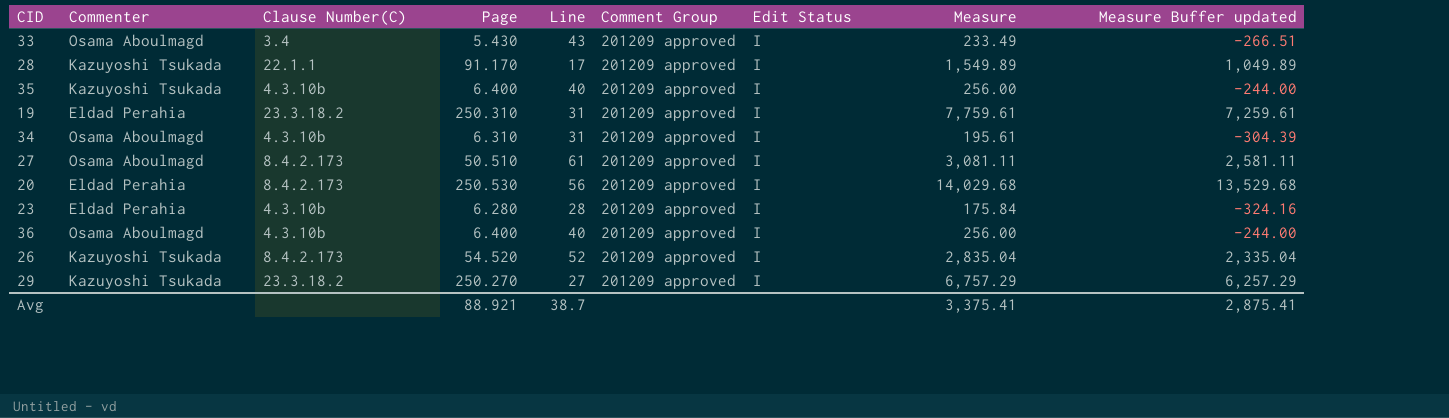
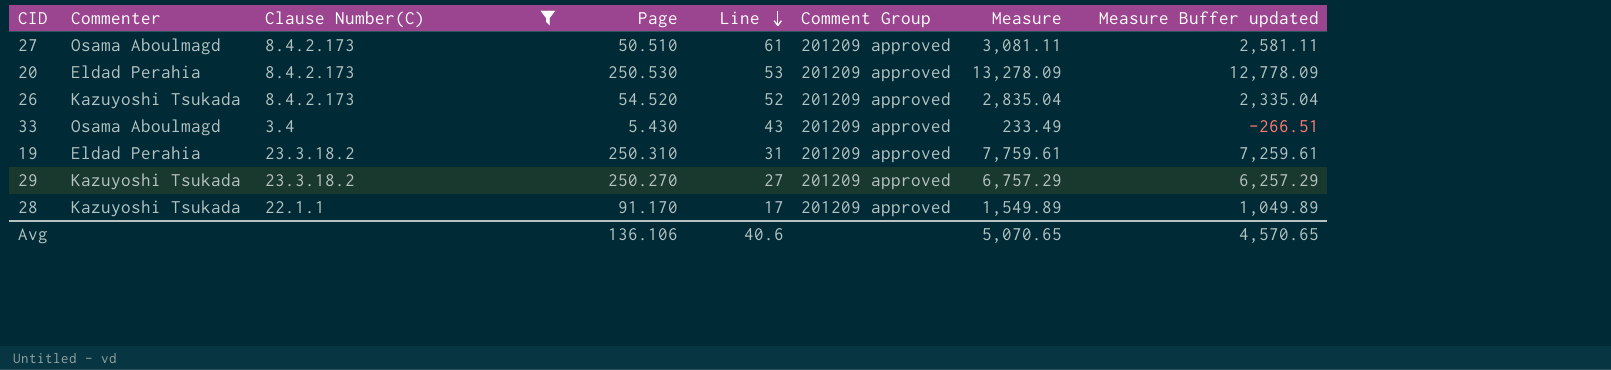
filter: none -> Clause Number(C) != 4.3.10b
row order: none -> Line descending
column Edit Status | position: 7 -> none
20 | Line: 56 -> 53
20 | Measure: 14,029.68 -> 13,278.09
20 | Measure Buffer updated: 13,529.68 -> 12,778.09
Avg | Page: 88.921 -> 136.106
Avg | Line: 38.7 -> 40.6
Avg | Measure: 3,375.41 -> 5,070.65
Avg | Measure Buffer updated: 2,875.41 -> 4,570.65

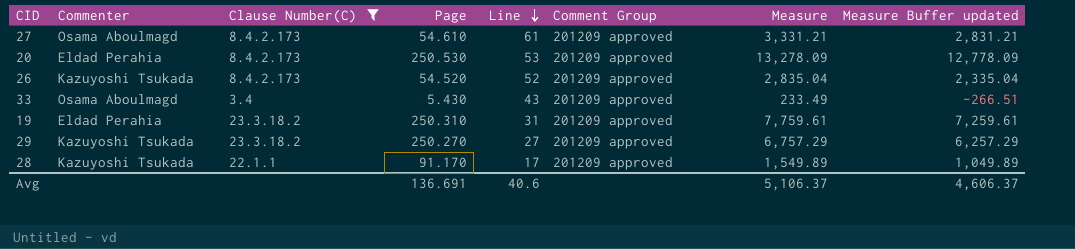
27 | Page: 50.510 -> 54.610
27 | Measure: 3,081.11 -> 3,331.21
27 | Measure Buffer updated: 2,581.11 -> 2,831.21
Avg | Page: 136.106 -> 136.691
Avg | Measure: 5,070.65 -> 5,106.37
Avg | Measure Buffer updated: 4,570.65 -> 4,606.37

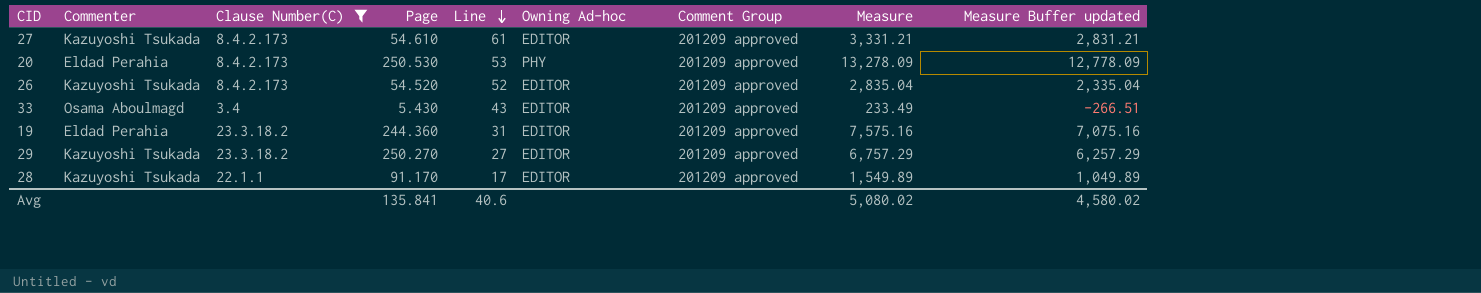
column Owning Ad-hoc | position: none -> 6
27 | Commenter: Osama Aboulmagd -> Kazuyoshi Tsukada
19 | Page: 250.310 -> 244.360
19 | Measure: 7,759.61 -> 7,575.16
19 | Measure Buffer updated: 7,259.61 -> 7,075.16
Avg | Page: 136.691 -> 135.841
Avg | Measure: 5,106.37 -> 5,080.02
Avg | Measure Buffer updated: 4,606.37 -> 4,580.02

